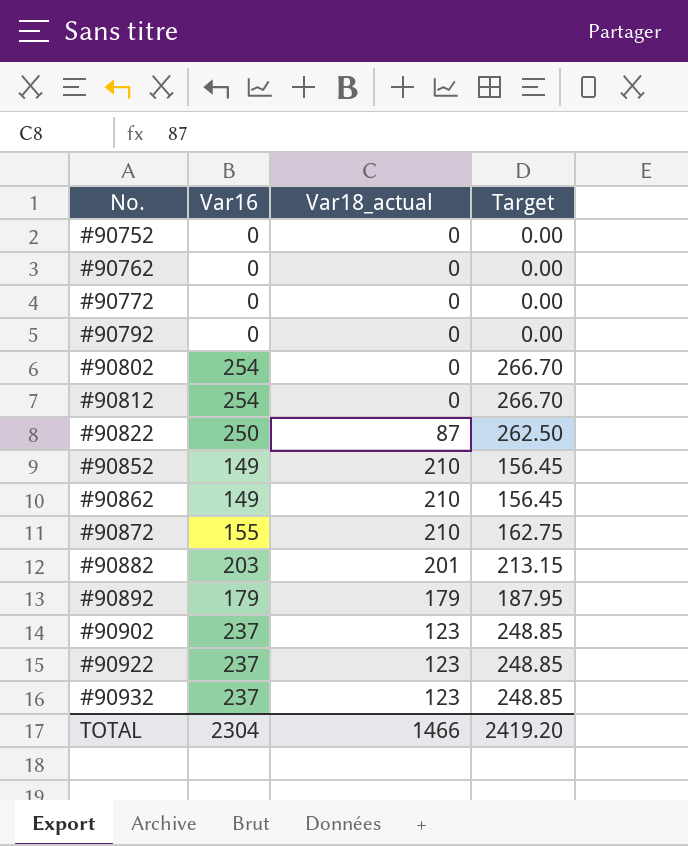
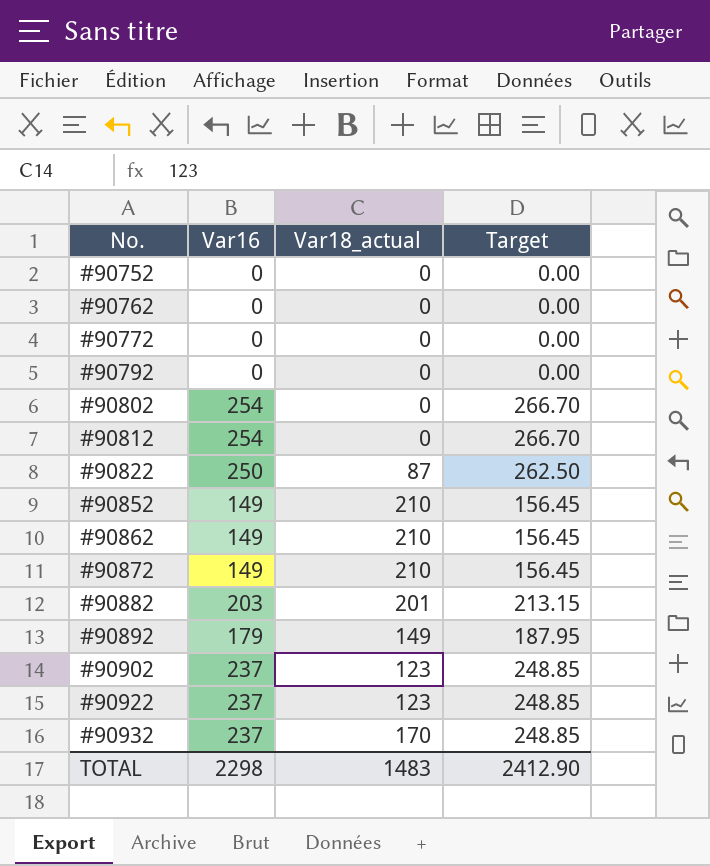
#90872 | Var16: 155 -> 149
#90872 | Target: 162.75 -> 156.45
#90892 | Var18_actual: 179 -> 149
#90932 | Var18_actual: 123 -> 170
TOTAL | Var16: 2304 -> 2298
TOTAL | Var18_actual: 1466 -> 1483
TOTAL | Target: 2419.20 -> 2412.90

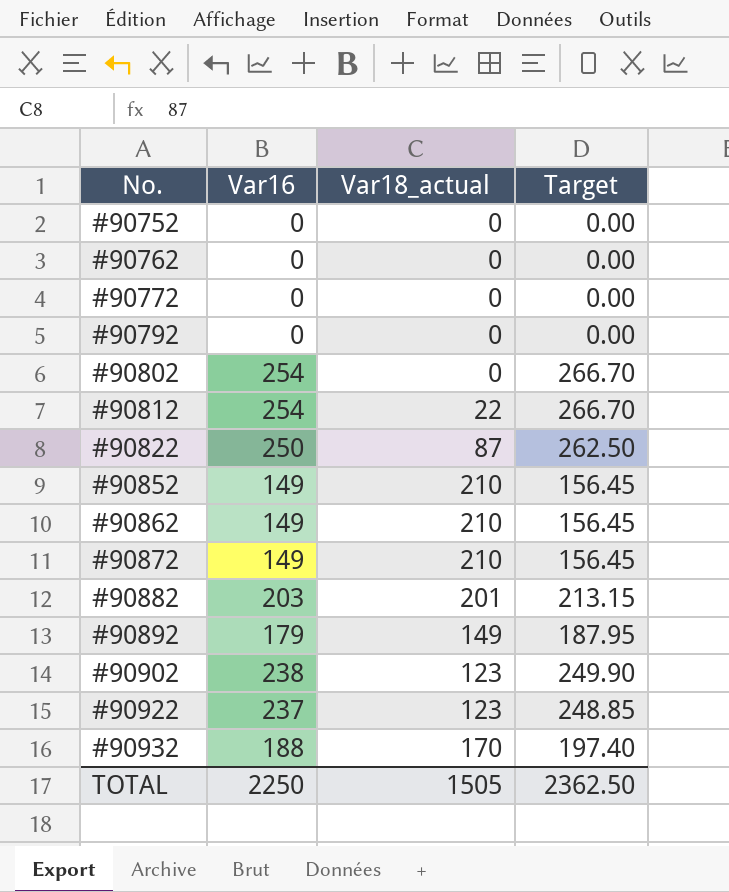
#90812 | Var18_actual: 0 -> 22
#90902 | Var16: 237 -> 238
#90902 | Target: 248.85 -> 249.90
#90932 | Var16: 237 -> 188
#90932 | Target: 248.85 -> 197.40
TOTAL | Var16: 2298 -> 2250
TOTAL | Var18_actual: 1483 -> 1505
TOTAL | Target: 2412.90 -> 2362.50

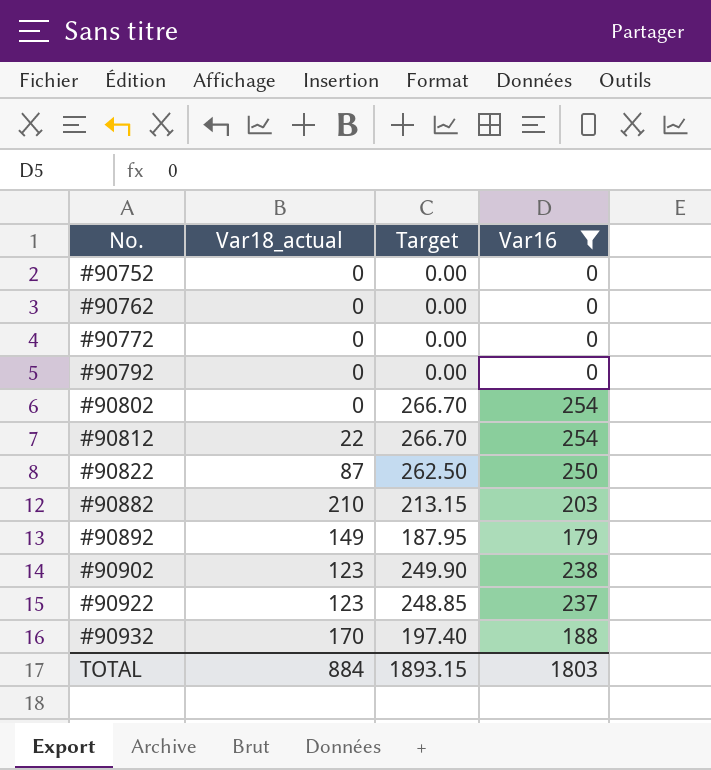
filter: none -> Var16 != 149
column Var16 | position: 2 -> 4
#90882 | Var18_actual: 201 -> 210
TOTAL | Var18_actual: 1505 -> 884
TOTAL | Target: 2362.50 -> 1893.15
TOTAL | Var16: 2250 -> 1803

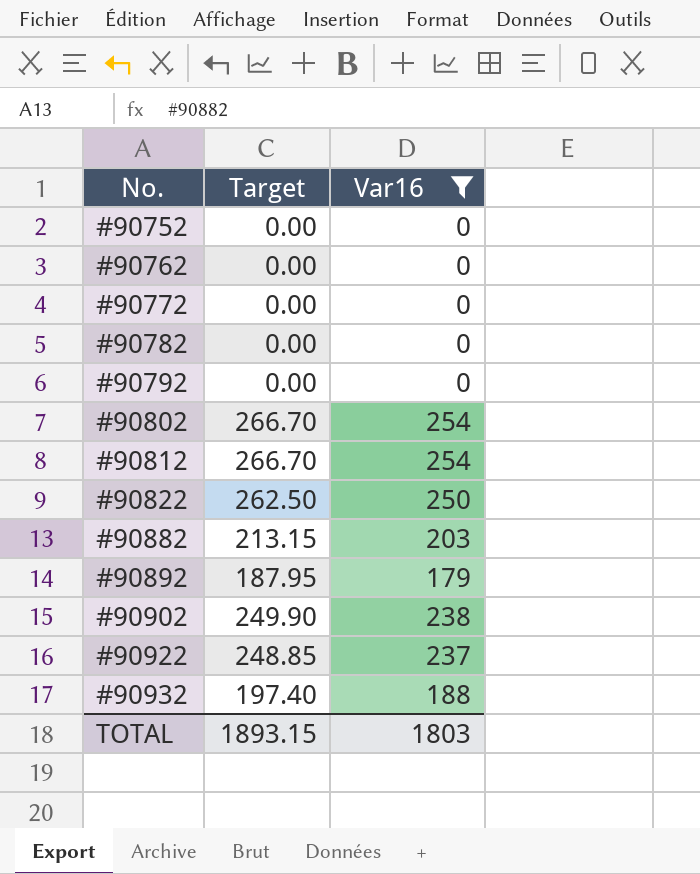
column Var18_actual | position: 2 -> none
row #90782: none -> 0.00 | 0

